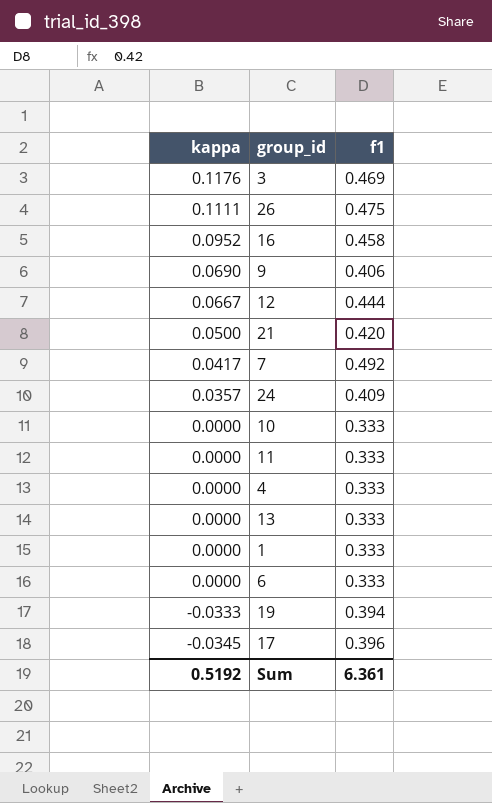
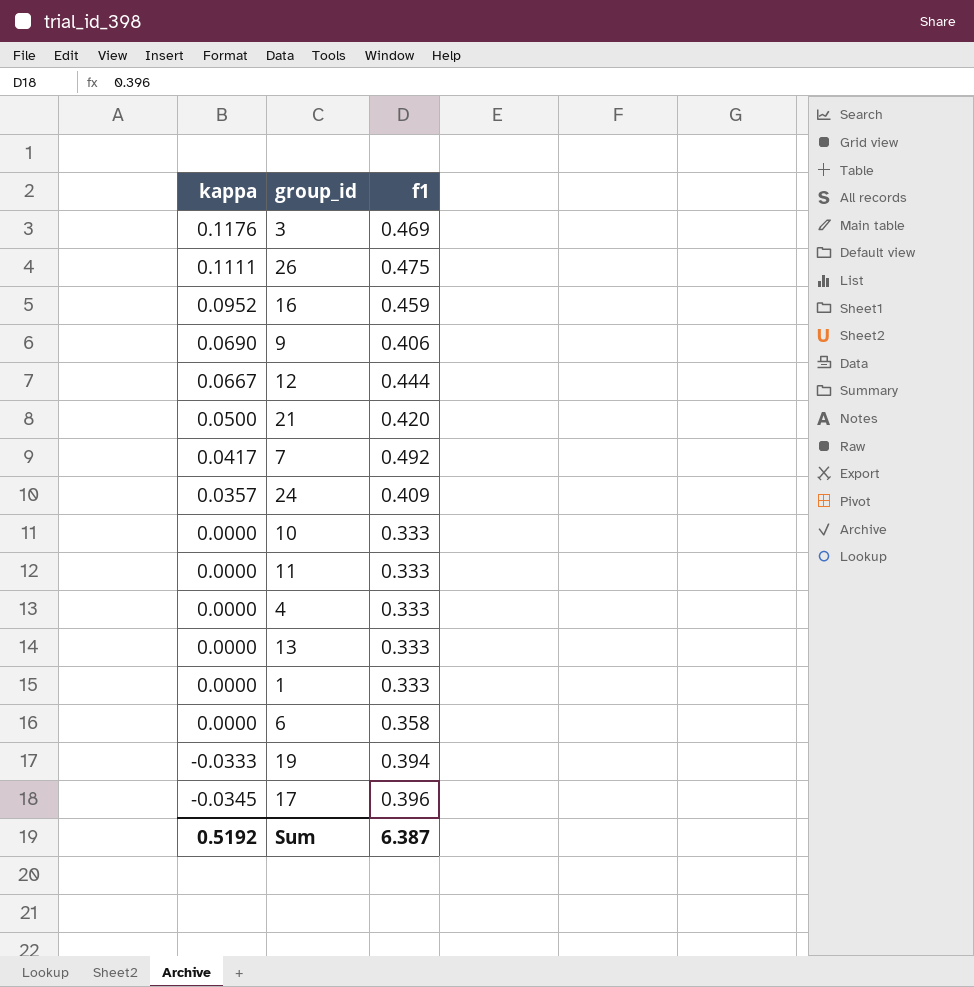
16 | f1: 0.458 -> 0.459
6 | f1: 0.333 -> 0.358
Sum | f1: 6.361 -> 6.387

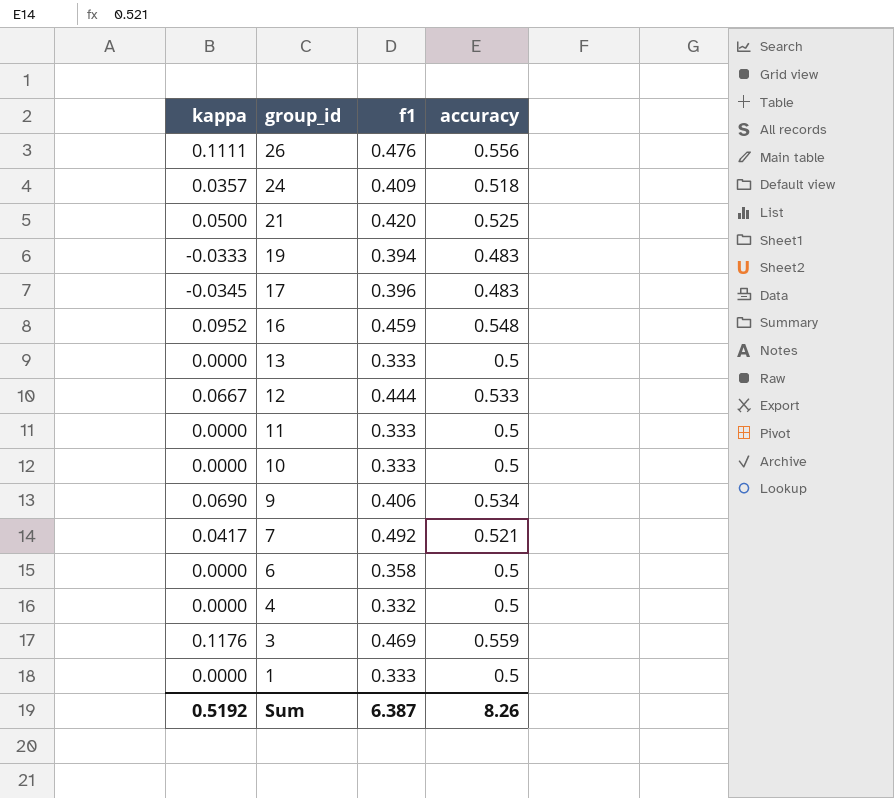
row order: kappa descending -> group_id descending
column accuracy | position: none -> 4
26 | f1: 0.475 -> 0.476
4 | f1: 0.333 -> 0.332

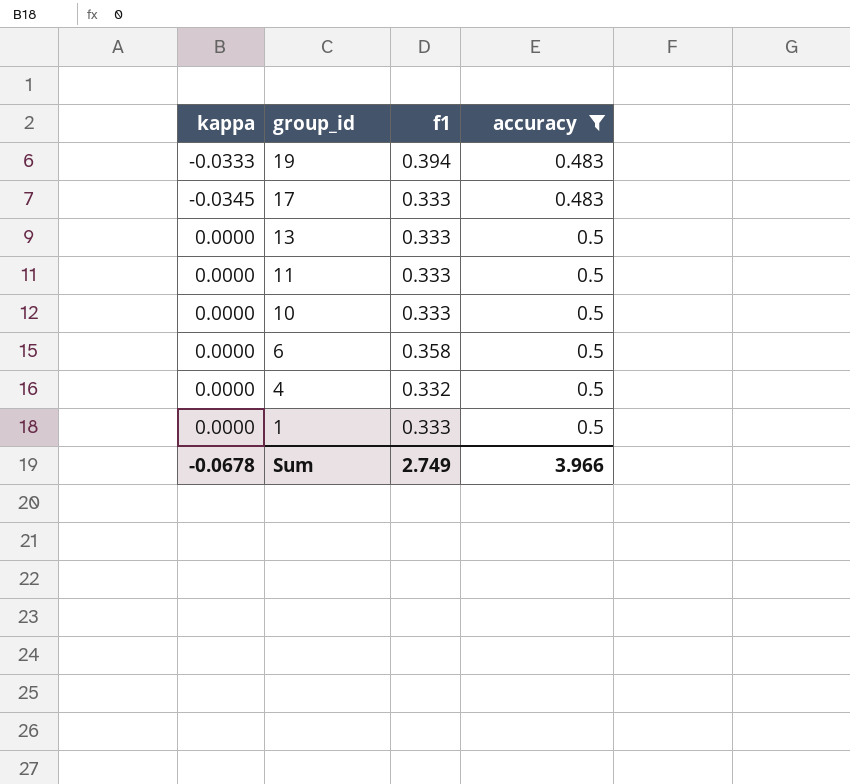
filter: none -> accuracy <= 0.5
17 | f1: 0.396 -> 0.333
Sum | kappa: 0.5192 -> -0.0678
Sum | f1: 6.387 -> 2.749
Sum | accuracy: 8.26 -> 3.966

